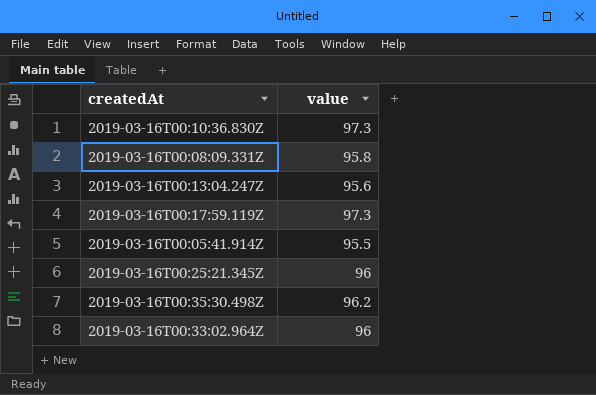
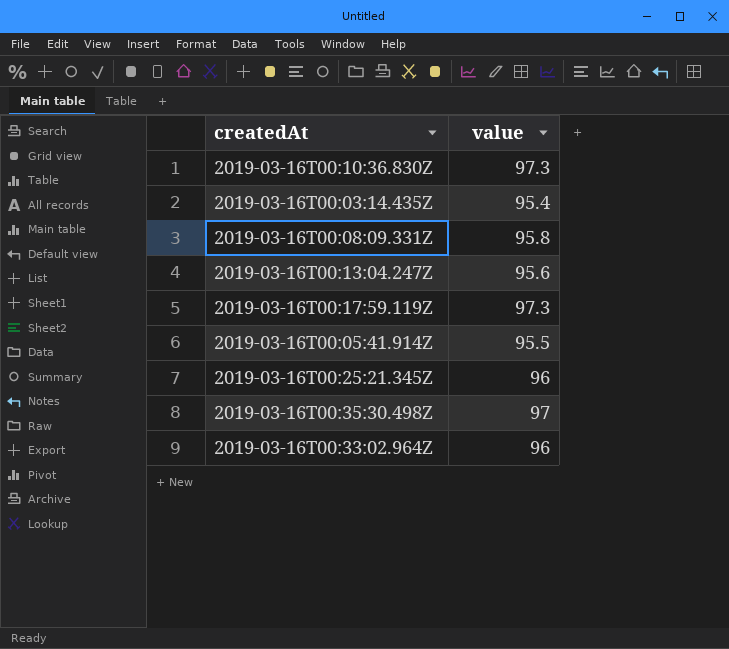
row 2019-03-16T00:03:14.435Z: none -> 95.4
2019-03-16T00:35:30.498Z | value: 96.2 -> 97

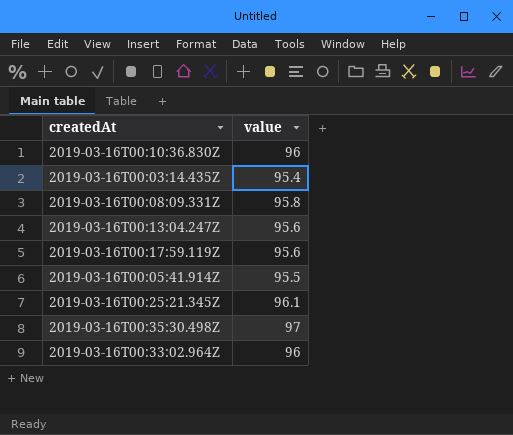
2019-03-16T00:10:36.830Z | value: 97.3 -> 96
2019-03-16T00:17:59.119Z | value: 97.3 -> 95.6
2019-03-16T00:25:21.345Z | value: 96 -> 96.1

